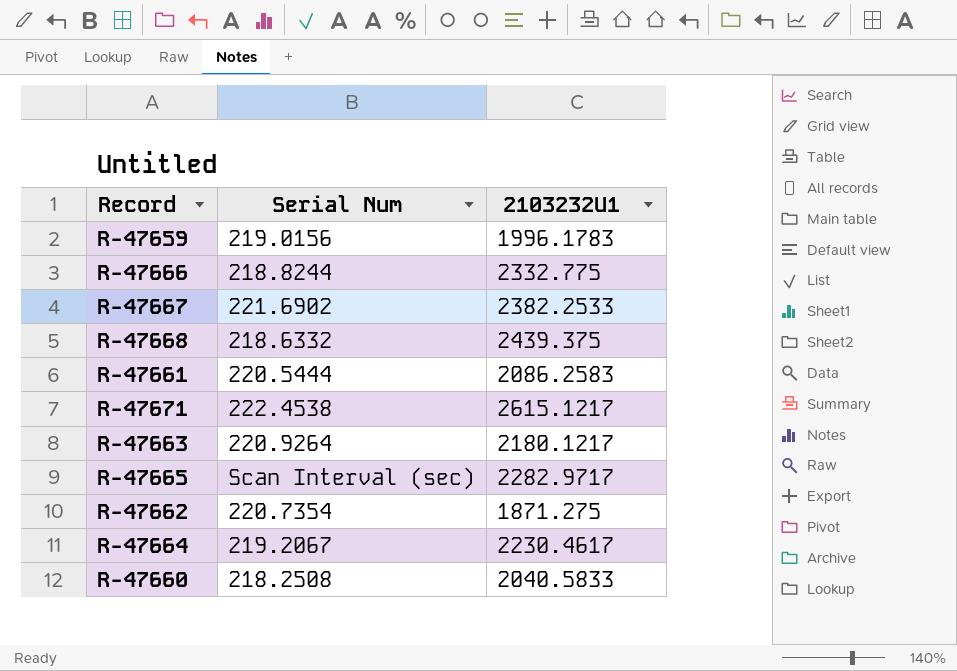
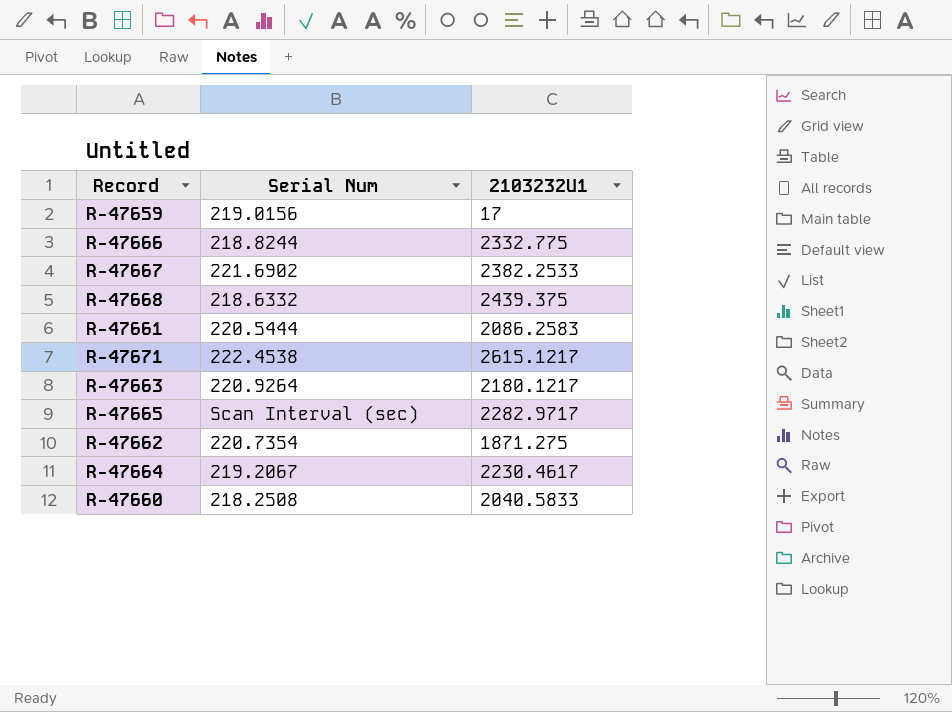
R-47659 | 2103232U1: 1996.1783 -> 17

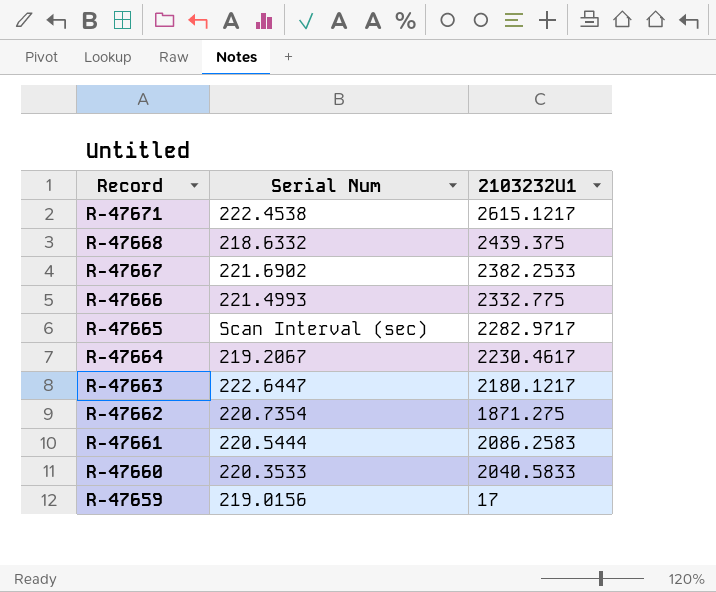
row order: none -> Record descending
R-47666 | Serial Num: 218.8244 -> 221.4993
R-47663 | Serial Num: 220.9264 -> 222.6447
R-47660 | Serial Num: 218.2508 -> 220.3533

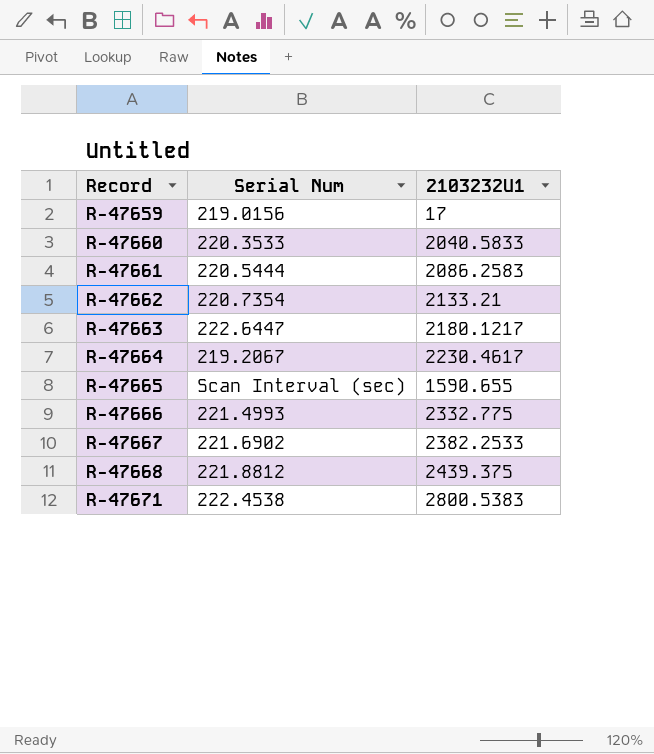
row order: Record descending -> Record ascending
R-47662 | 2103232U1: 1871.275 -> 2133.21
R-47665 | 2103232U1: 2282.9717 -> 1590.655
R-47668 | Serial Num: 218.6332 -> 221.8812
R-47671 | 2103232U1: 2615.1217 -> 2800.5383

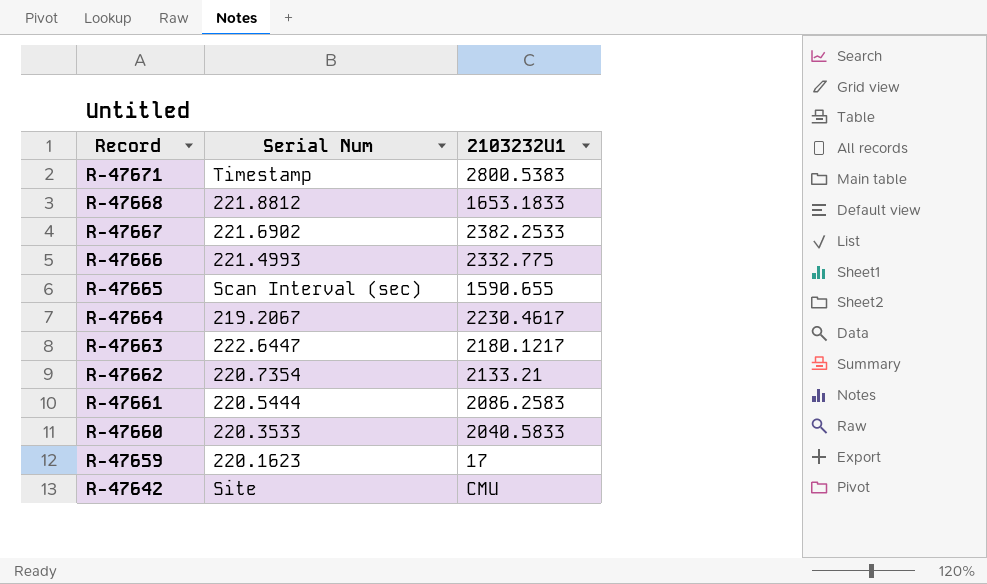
row order: Record ascending -> Record descending
R-47671 | Serial Num: 222.4538 -> Timestamp
R-47668 | 2103232U1: 2439.375 -> 1653.1833
R-47659 | Serial Num: 219.0156 -> 220.1623
row R-47642: none -> Site | CMU

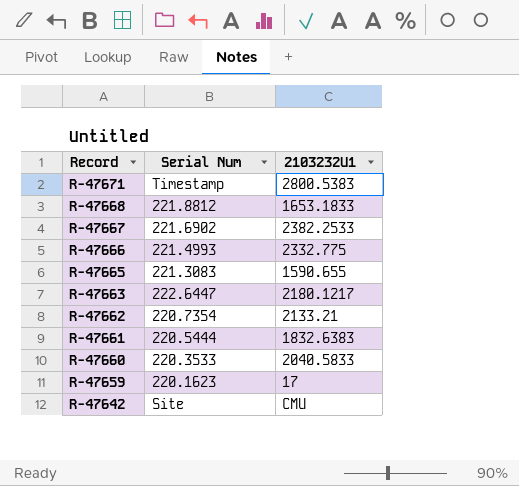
row R-47664: 219.2067 | 2230.4617 -> none
R-47665 | Serial Num: Scan Interval (sec) -> 221.3083
R-47661 | 2103232U1: 2086.2583 -> 1832.6383

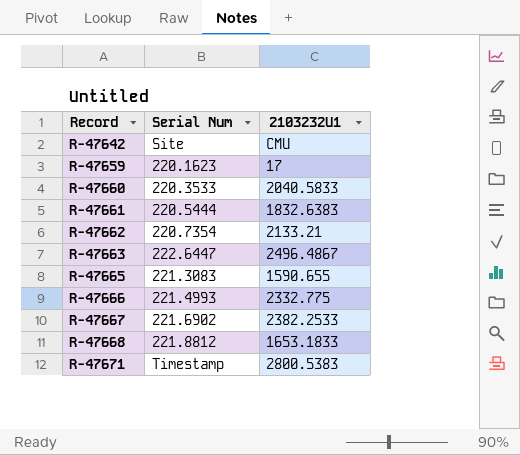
row order: Record descending -> Record ascending
R-47663 | 2103232U1: 2180.1217 -> 2496.4867

